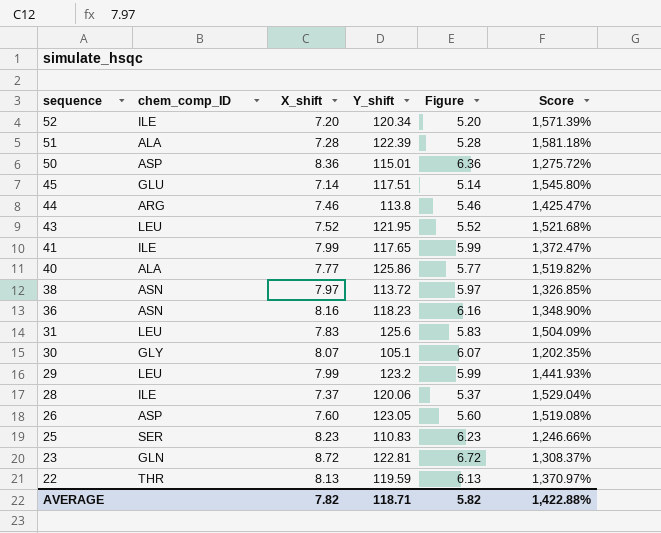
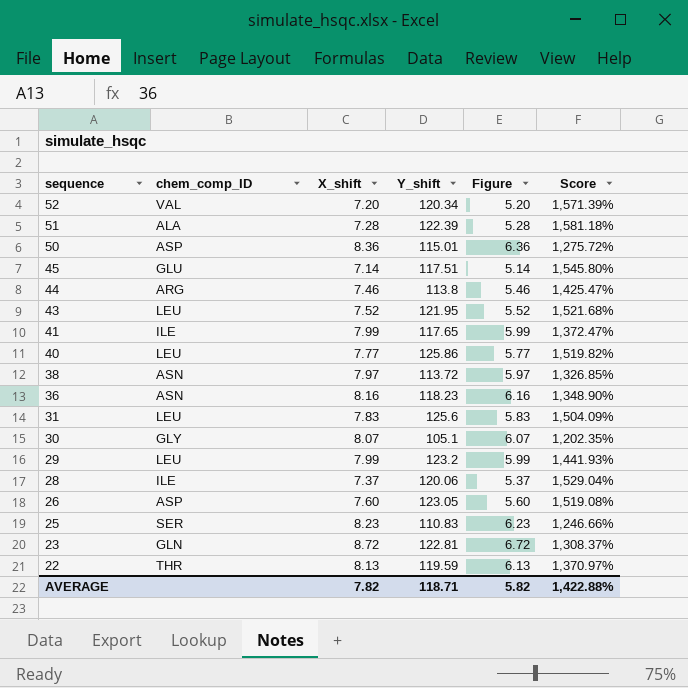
52 | chem_comp_ID: ILE -> VAL
40 | chem_comp_ID: ALA -> LEU

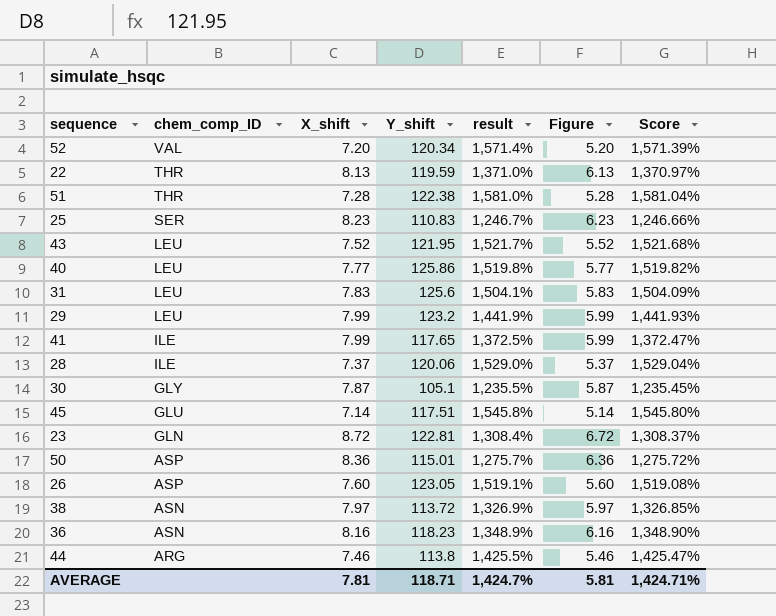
row order: sequence descending -> chem_comp_ID descending
column result | formula: none -> ([Y_shift] - [X_shift]) / [X_shift]
51 | chem_comp_ID: ALA -> THR
51 | Y_shift: 122.39 -> 122.38
51 | Score: 1,581.18% -> 1,581.04%
30 | X_shift: 8.07 -> 7.87
30 | Figure: 6.07 -> 5.87
30 | Score: 1,202.35% -> 1,235.45%
AVERAGE | X_shift: 7.82 -> 7.81
AVERAGE | Figure: 5.82 -> 5.81
AVERAGE | Score: 1,422.88% -> 1,424.71%

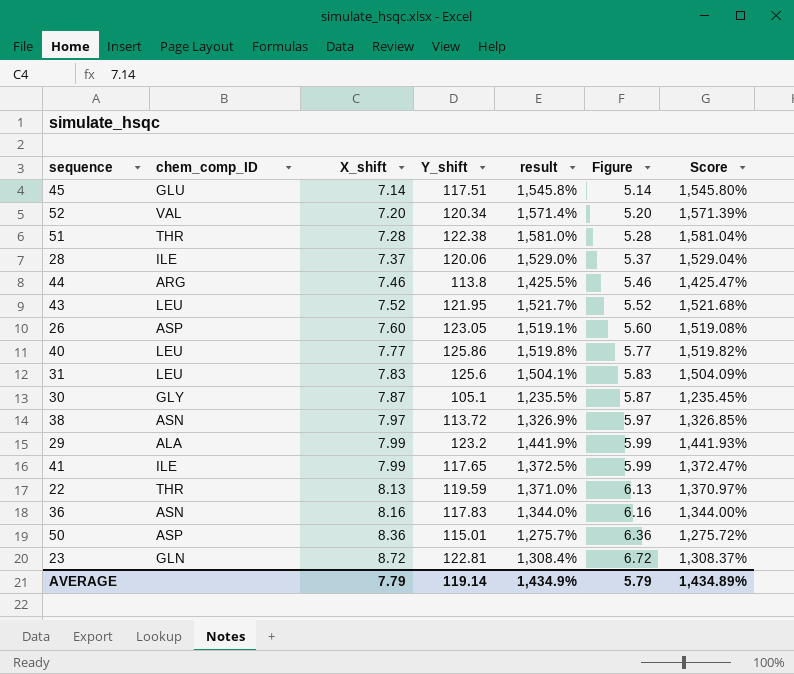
row order: chem_comp_ID descending -> X_shift ascending
row 25: SER | 8.23 | 110.83 | 1,246.7% | 6.23 | 1,246.66% -> none
29 | chem_comp_ID: LEU -> ALA
36 | Y_shift: 118.23 -> 117.83
36 | result: 1,348.9% -> 1,344.0%
36 | Score: 1,348.90% -> 1,344.00%
AVERAGE | X_shift: 7.81 -> 7.79
AVERAGE | Y_shift: 118.71 -> 119.14
AVERAGE | result: 1,424.7% -> 1,434.9%
AVERAGE | Figure: 5.81 -> 5.79
AVERAGE | Score: 1,424.71% -> 1,434.89%

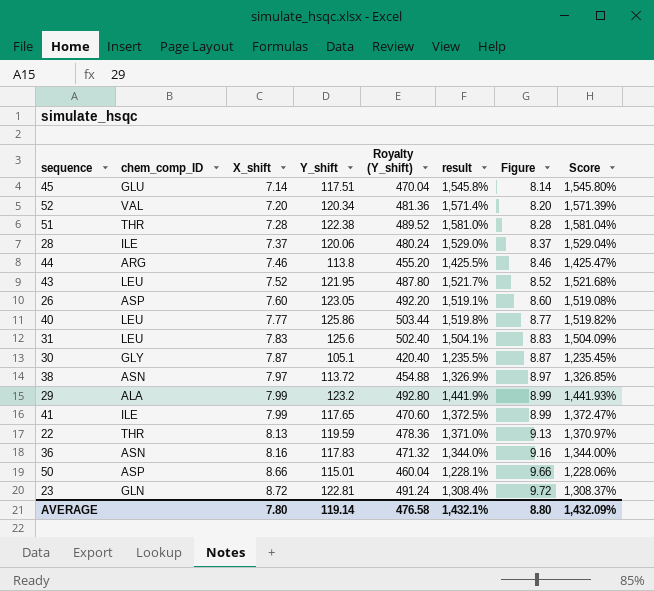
column Royalty (Y_shift) | formula: none -> [Y_shift] * 4
column Figure | formula: [X_shift] - 2 -> [X_shift] + 1
50 | X_shift: 8.36 -> 8.66
50 | result: 1,275.7% -> 1,228.1%
50 | Score: 1,275.72% -> 1,228.06%
AVERAGE | X_shift: 7.79 -> 7.80
AVERAGE | result: 1,434.9% -> 1,432.1%
AVERAGE | Figure: 5.79 -> 8.80
AVERAGE | Score: 1,434.89% -> 1,432.09%

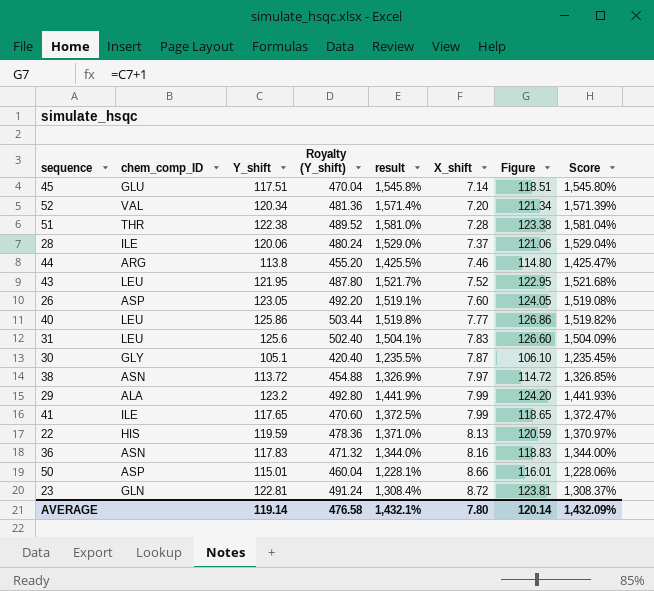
column X_shift | position: 3 -> 6
column Figure | formula: [X_shift] + 1 -> [Y_shift] + 1
22 | chem_comp_ID: THR -> HIS
AVERAGE | Figure: 8.80 -> 120.14

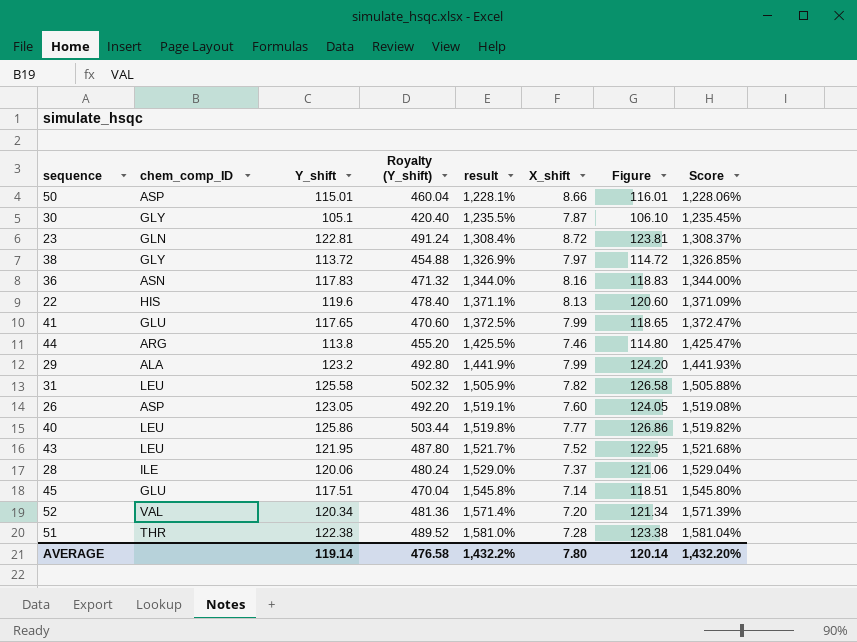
row order: X_shift ascending -> result ascending
38 | chem_comp_ID: ASN -> GLY
22 | Y_shift: 119.59 -> 119.6
22 | Royalty (Y_shift): 478.36 -> 478.40
22 | result: 1,371.0% -> 1,371.1%
22 | Figure: 120.59 -> 120.60
22 | Score: 1,370.97% -> 1,371.09%
41 | chem_comp_ID: ILE -> GLU
31 | Y_shift: 125.6 -> 125.58
31 | Royalty (Y_shift): 502.40 -> 502.32
31 | result: 1,504.1% -> 1,505.9%
31 | X_shift: 7.83 -> 7.82
31 | Figure: 126.60 -> 126.58
31 | Score: 1,504.09% -> 1,505.88%
AVERAGE | result: 1,432.1% -> 1,432.2%
AVERAGE | Score: 1,432.09% -> 1,432.20%

